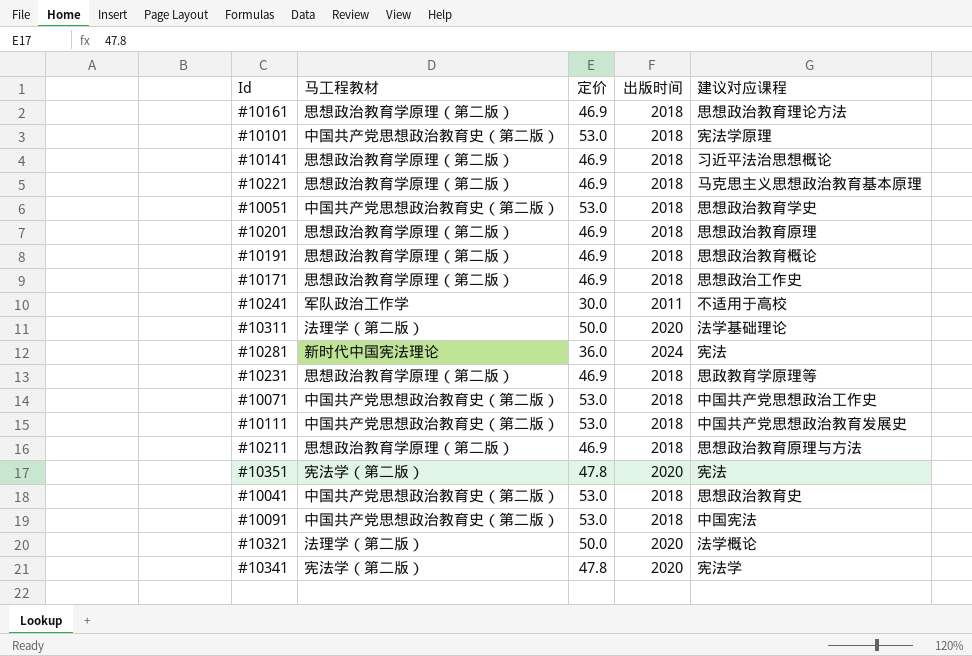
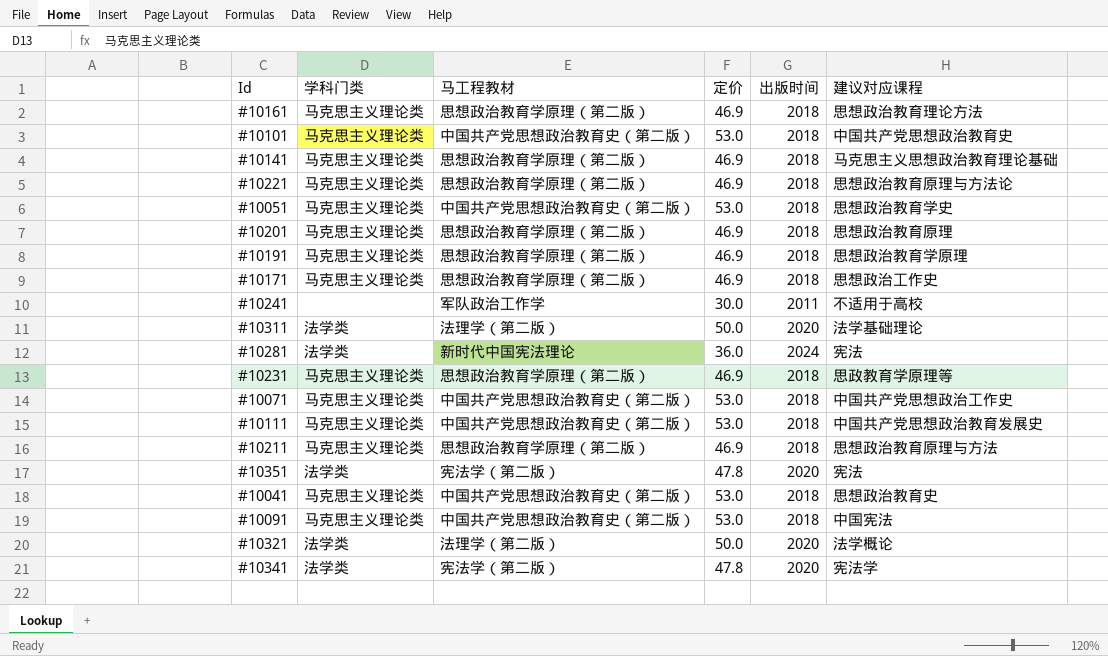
column 学科门类 | position: none -> 2
#10101 | 建议对应课程: 宪法学原理 -> 中国共产党思想政治教育史
#10141 | 建议对应课程: 习近平法治思想概论 -> 马克思主义思想政治教育理论基础
#10221 | 建议对应课程: 马克思主义思想政治教育基本原理 -> 思想政治教育原理与方法论
#10191 | 建议对应课程: 思想政治教育概论 -> 思想政治教育学原理

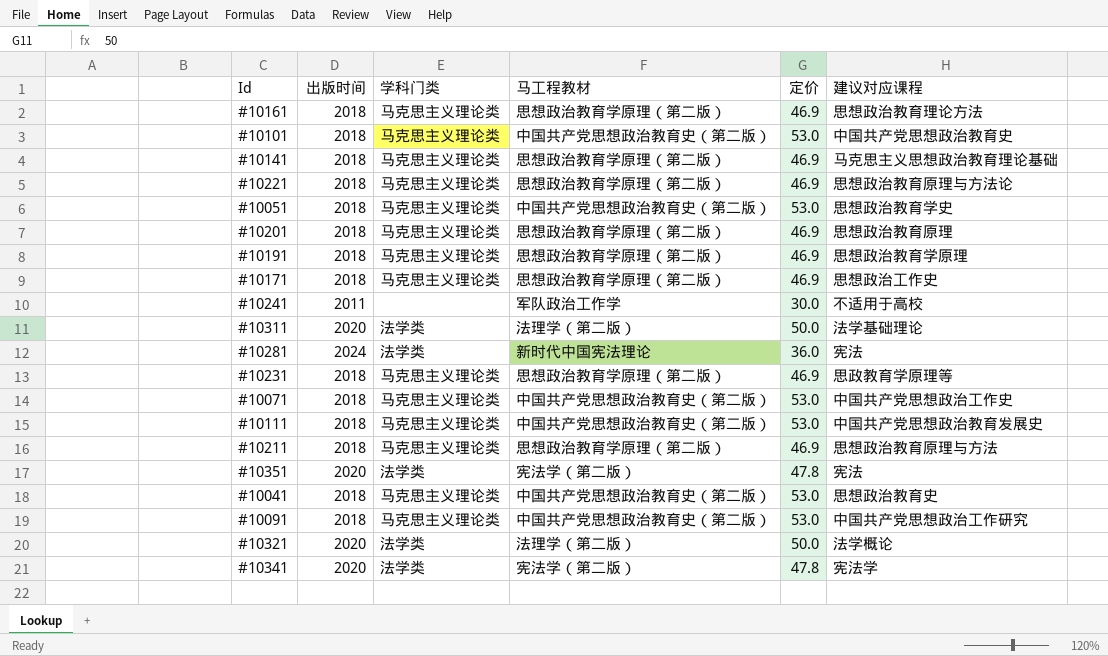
column 出版时间 | position: 5 -> 2
#10091 | 建议对应课程: 中国宪法 -> 中国共产党思想政治工作研究

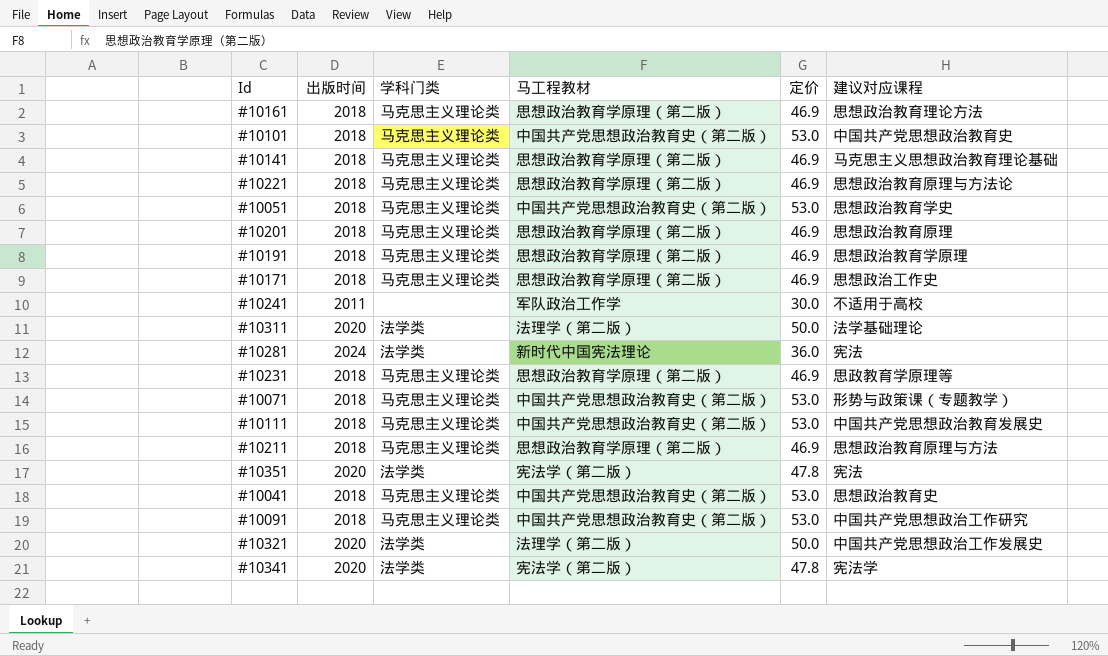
#10071 | 建议对应课程: 中国共产党思想政治工作史 -> 形势与政策课（专题教学）
#10321 | 建议对应课程: 法学概论 -> 中国共产党思想政治工作发展史

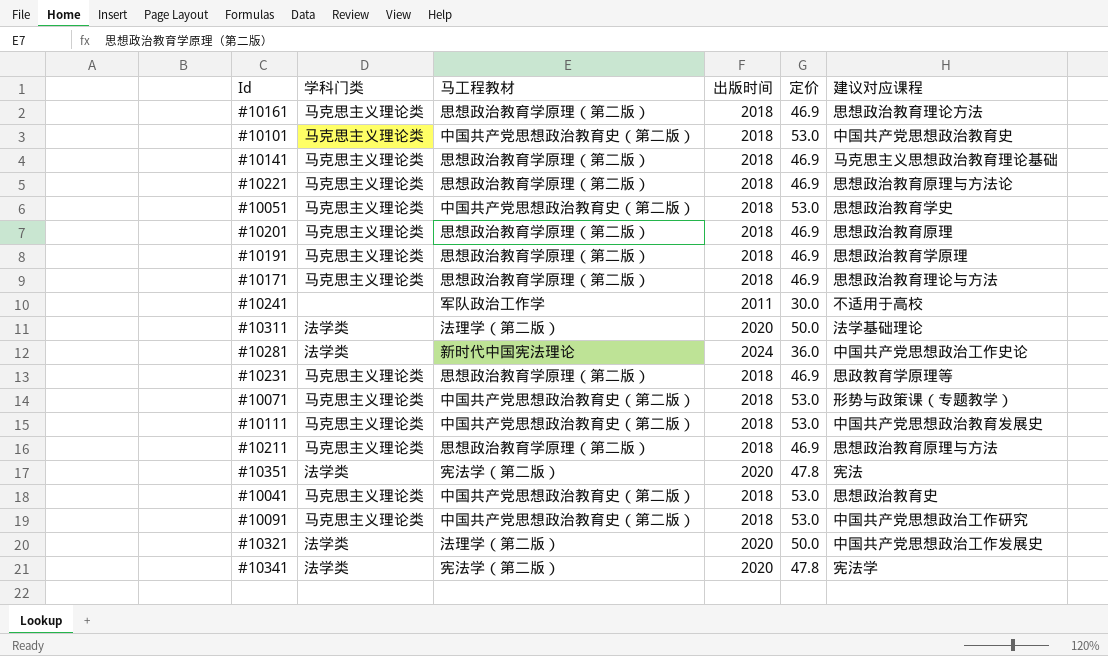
column 出版时间 | position: 2 -> 4
#10171 | 建议对应课程: 思想政治工作史 -> 思想政治教育理论与方法
#10281 | 建议对应课程: 宪法 -> 中国共产党思想政治工作史论

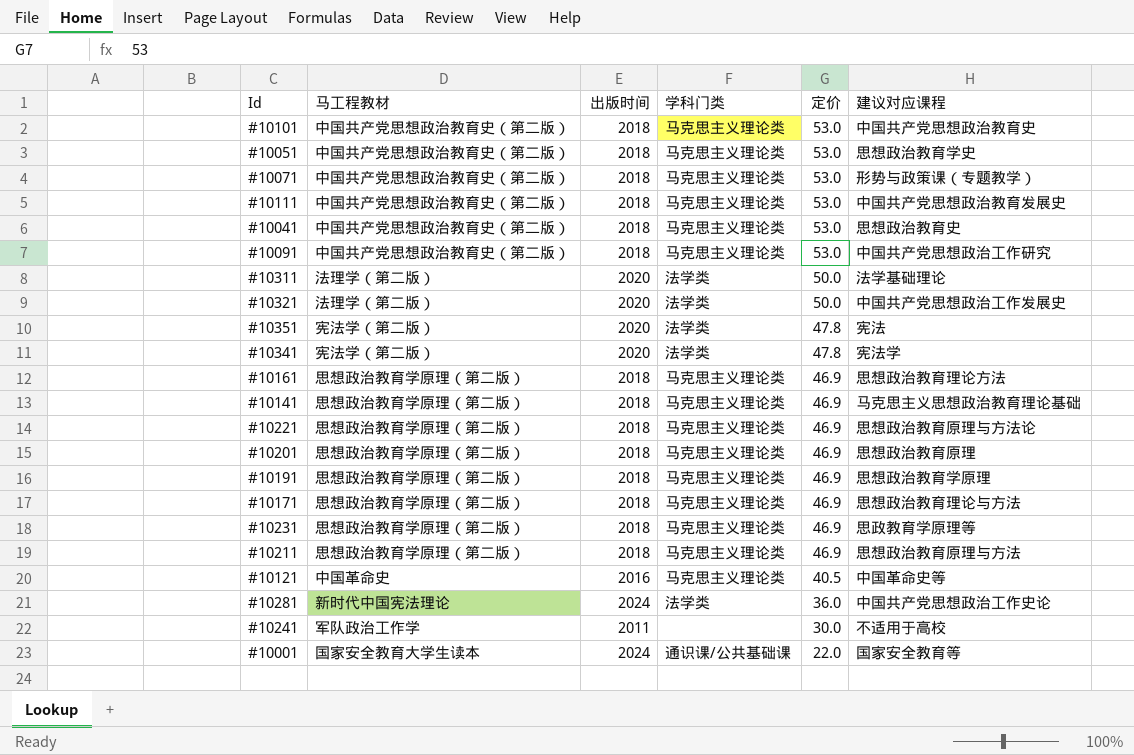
row order: none -> 定价 descending
column 学科门类 | position: 2 -> 4
row #10121: none -> 中国革命史 | 2016 | 马克思主义理论类 | 40.5 | 中国革命史等
row #10001: none -> 国家安全教育大学生读本 | 2024 | 通识课/公共基础课 | 22.0 | 国家安全教育等

